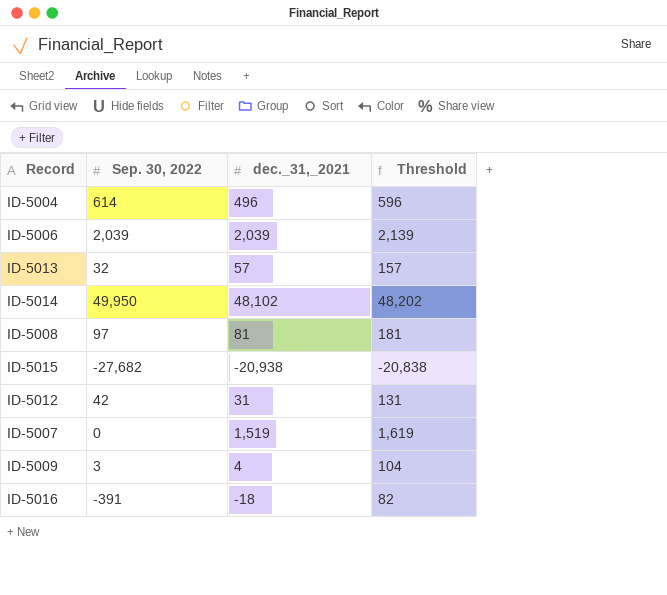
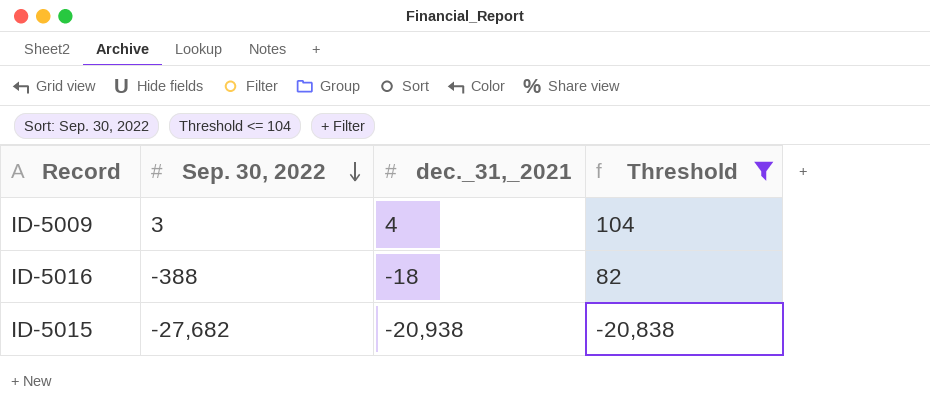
filter: none -> Threshold <= 104
row order: none -> Sep. 30, 2022 descending
ID-5016 | Sep. 30, 2022: -391 -> -388

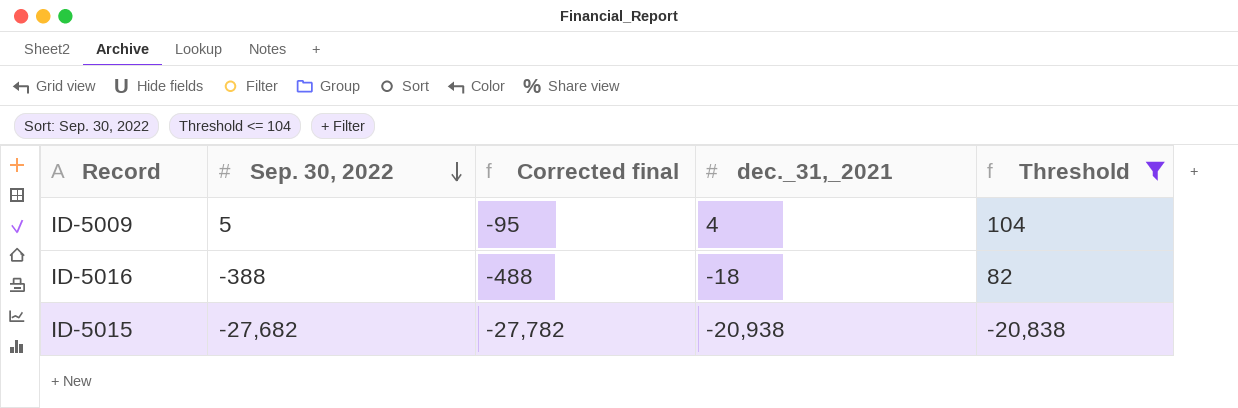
column Corrected final | formula: none -> [Sep. 30, 2022] - 100
ID-5009 | Sep. 30, 2022: 3 -> 5

